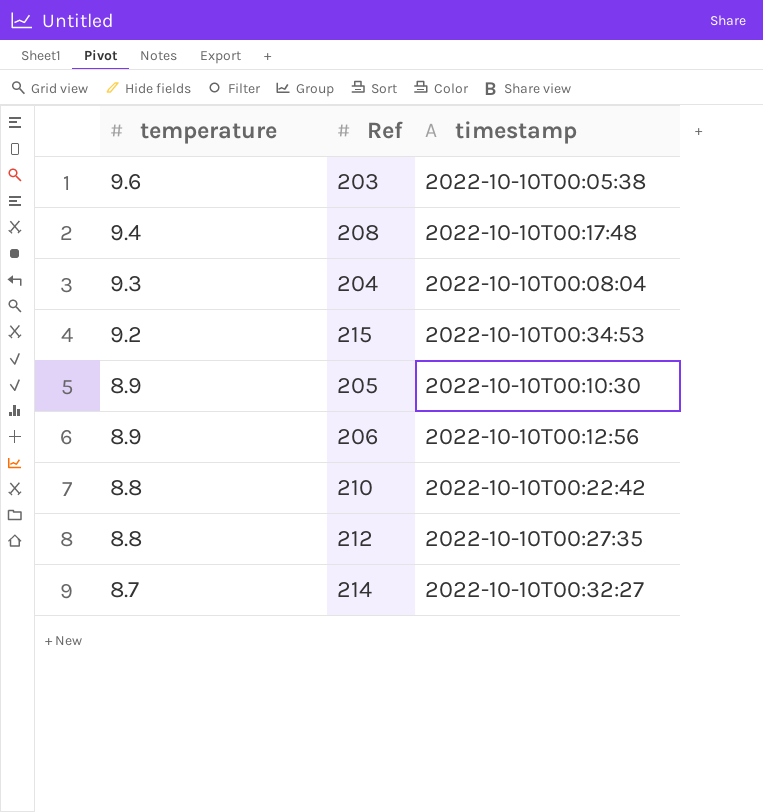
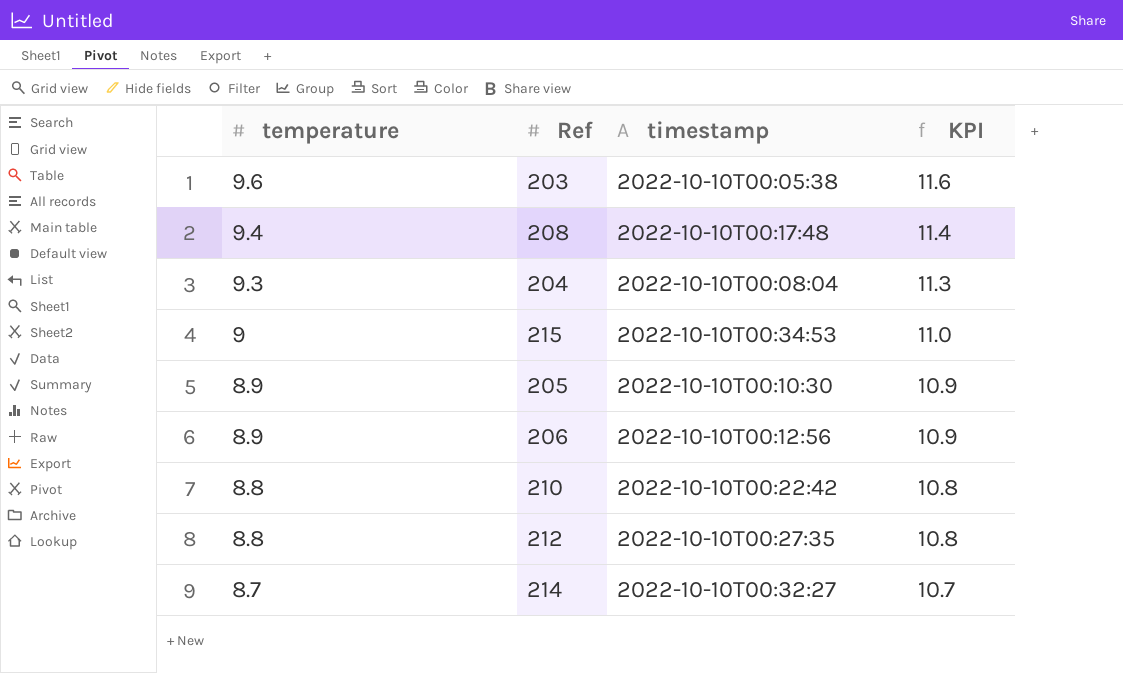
column KPI | formula: none -> [temperature] + 2
215 | temperature: 9.2 -> 9

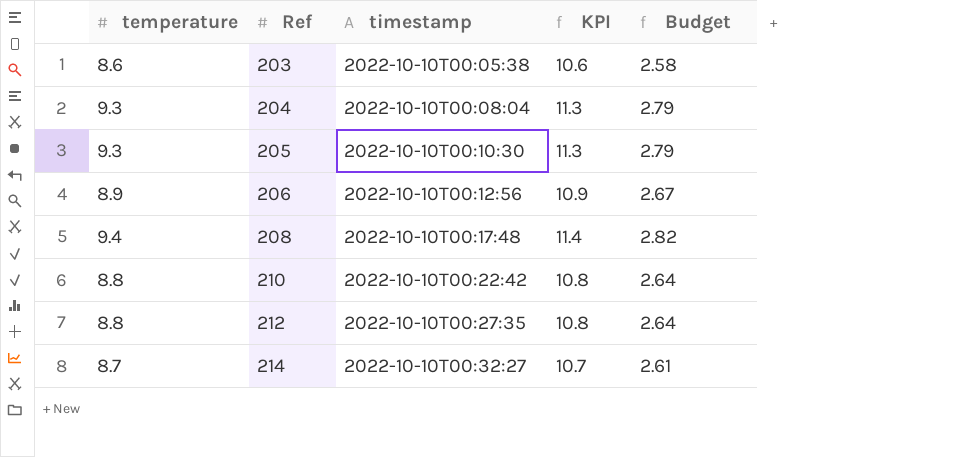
row order: temperature descending -> Ref ascending
column Budget | formula: none -> [temperature] * 0.3
row 215: 9 | 2022-10-10T00:34:53 | 11.0 -> none
203 | temperature: 9.6 -> 8.6
203 | KPI: 11.6 -> 10.6
205 | temperature: 8.9 -> 9.3
205 | KPI: 10.9 -> 11.3

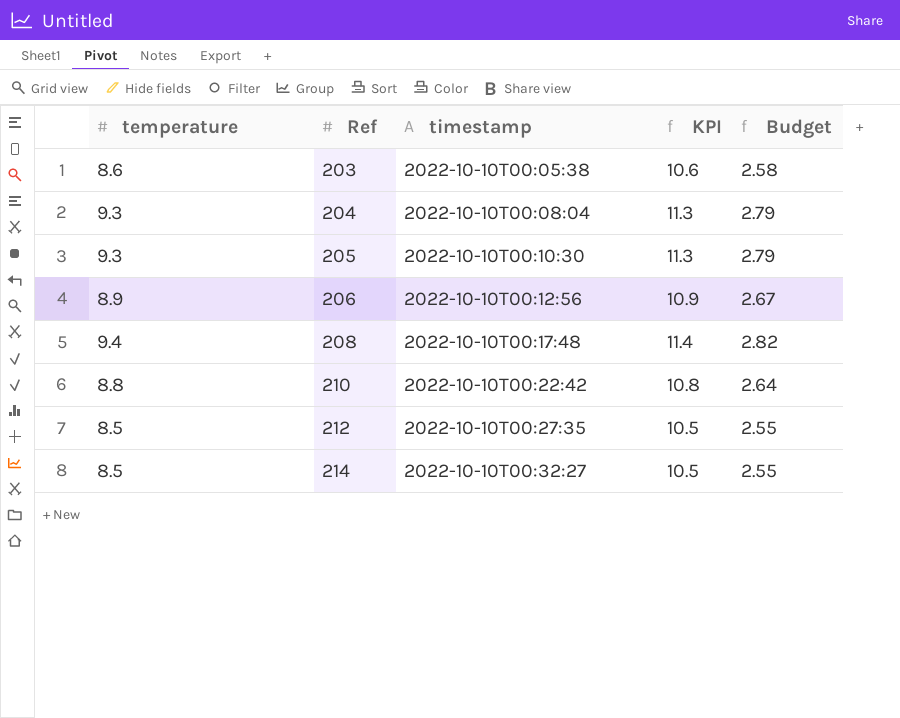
212 | temperature: 8.8 -> 8.5
212 | KPI: 10.8 -> 10.5
212 | Budget: 2.64 -> 2.55
214 | temperature: 8.7 -> 8.5
214 | KPI: 10.7 -> 10.5
214 | Budget: 2.61 -> 2.55

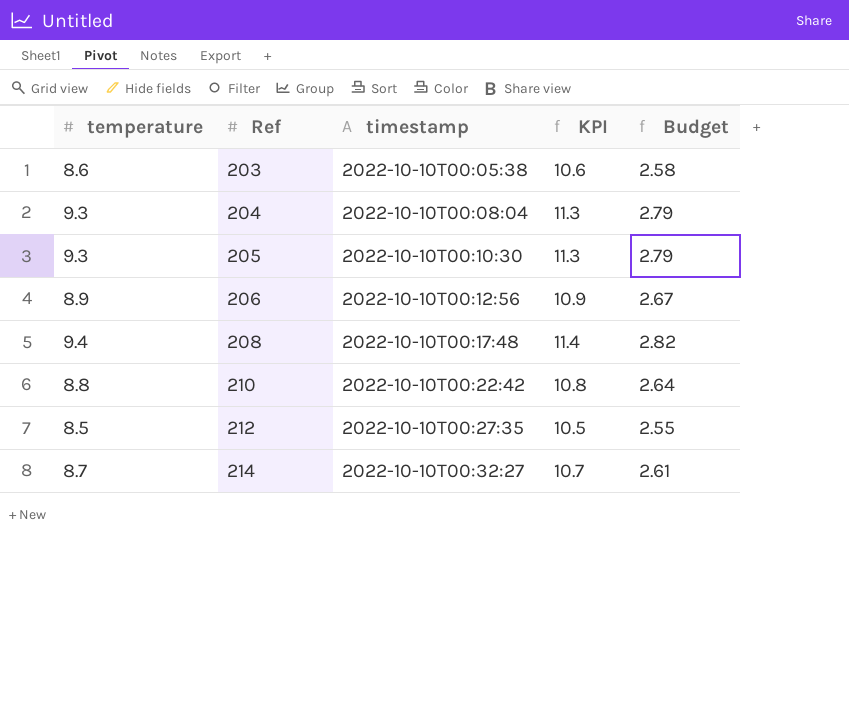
214 | temperature: 8.5 -> 8.7
214 | KPI: 10.5 -> 10.7
214 | Budget: 2.55 -> 2.61

